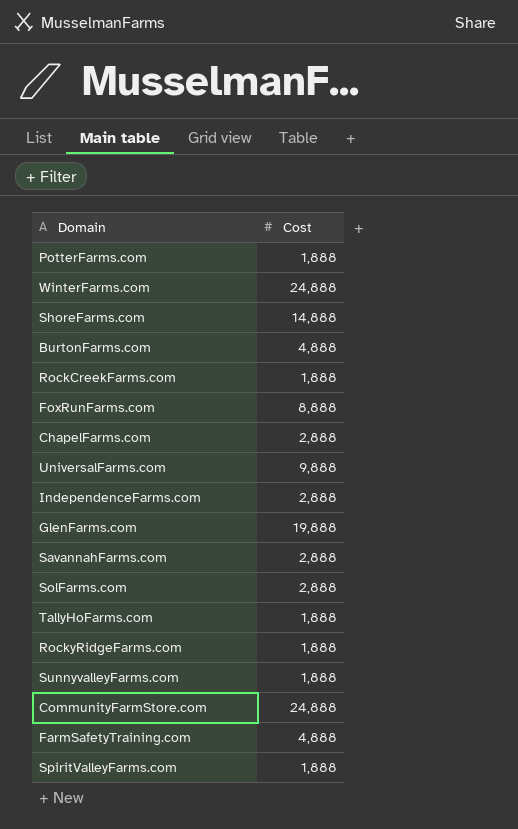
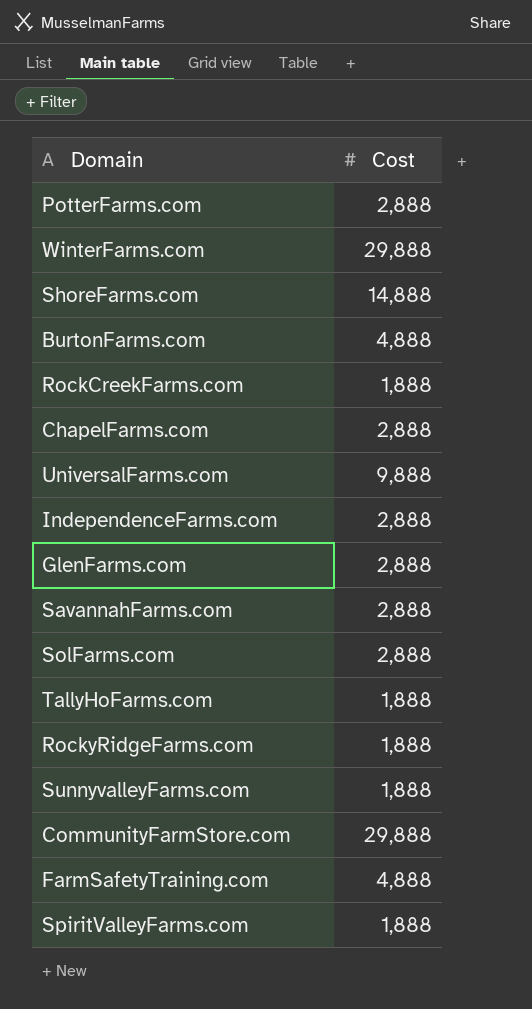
row FoxRunFarms.com: 8,888 -> none
PotterFarms.com | Cost: 1,888 -> 2,888
WinterFarms.com | Cost: 24,888 -> 29,888
GlenFarms.com | Cost: 19,888 -> 2,888
CommunityFarmStore.com | Cost: 24,888 -> 29,888

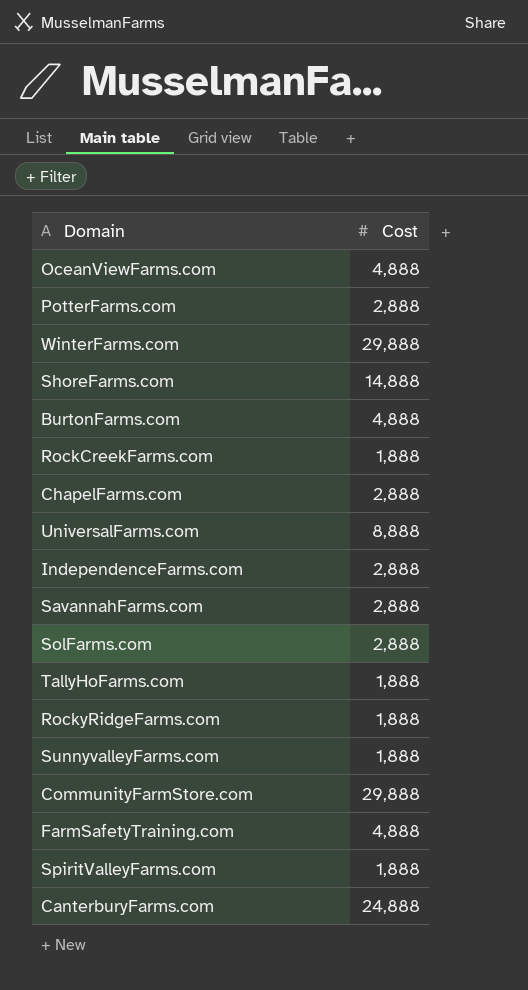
row GlenFarms.com: 2,888 -> none
row OceanViewFarms.com: none -> 4,888
UniversalFarms.com | Cost: 9,888 -> 8,888
row CanterburyFarms.com: none -> 24,888

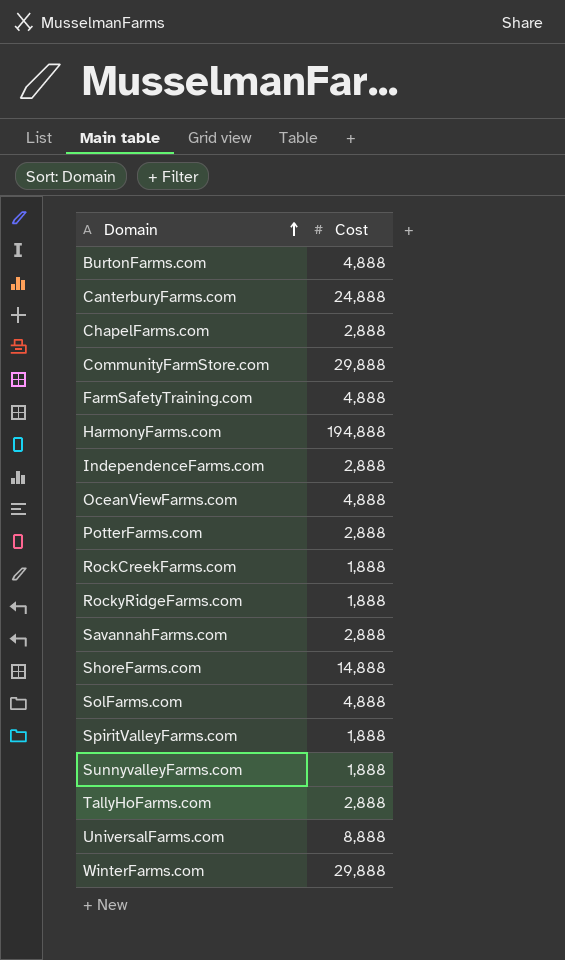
row order: none -> Domain ascending
row HarmonyFarms.com: none -> 194,888
SolFarms.com | Cost: 2,888 -> 4,888
TallyHoFarms.com | Cost: 1,888 -> 2,888

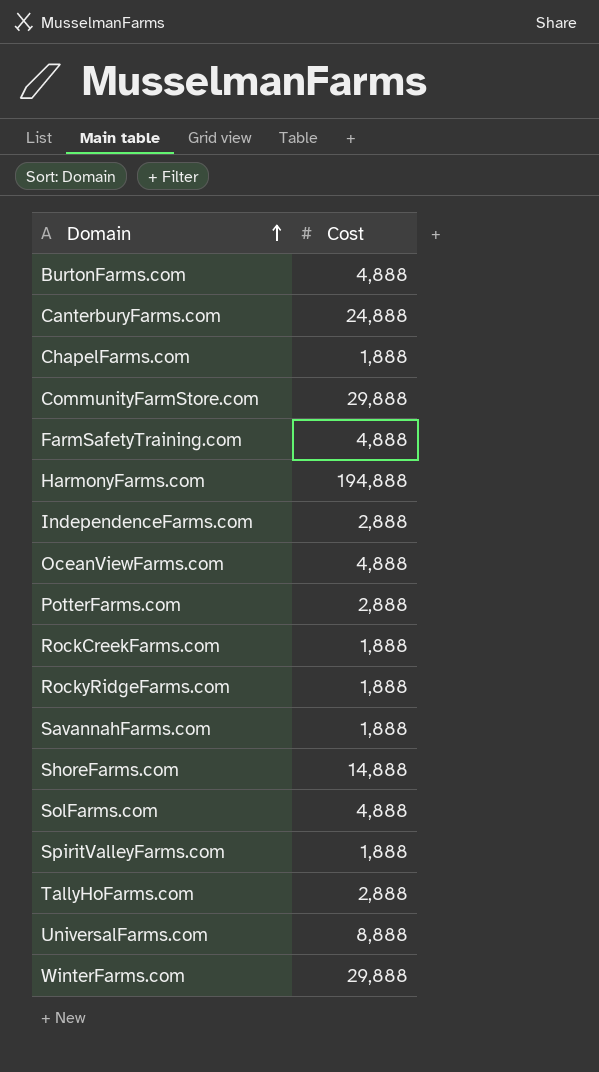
row SunnyvalleyFarms.com: 1,888 -> none
ChapelFarms.com | Cost: 2,888 -> 1,888
SavannahFarms.com | Cost: 2,888 -> 1,888

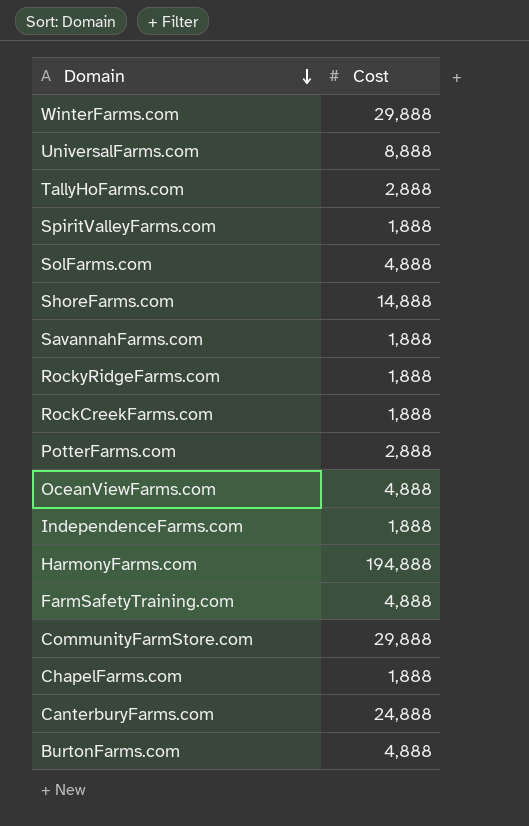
row order: Domain ascending -> Domain descending
IndependenceFarms.com | Cost: 2,888 -> 1,888

